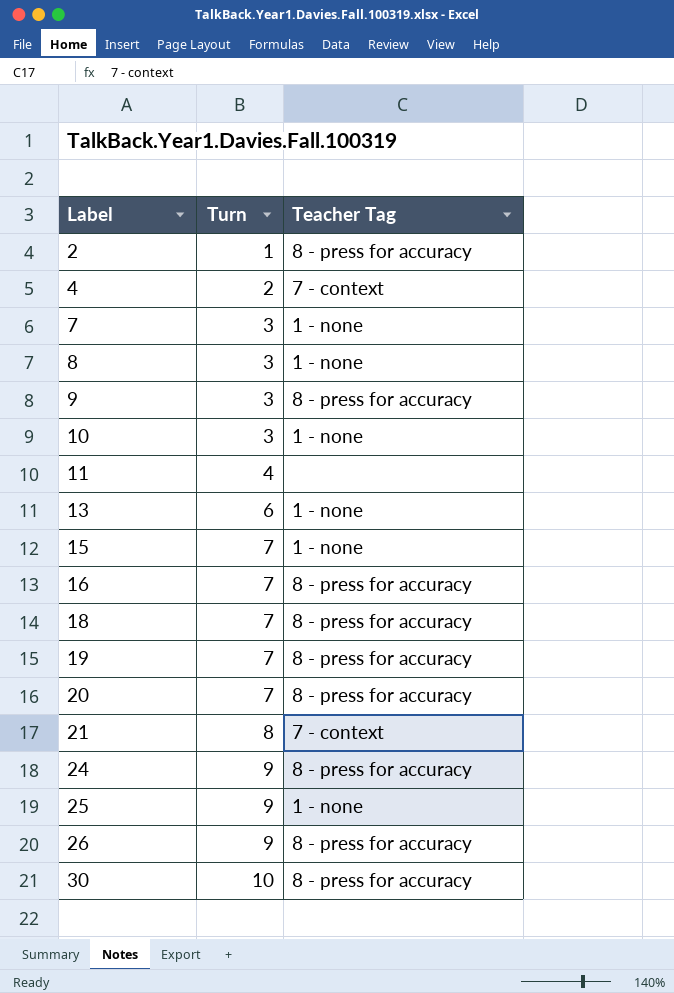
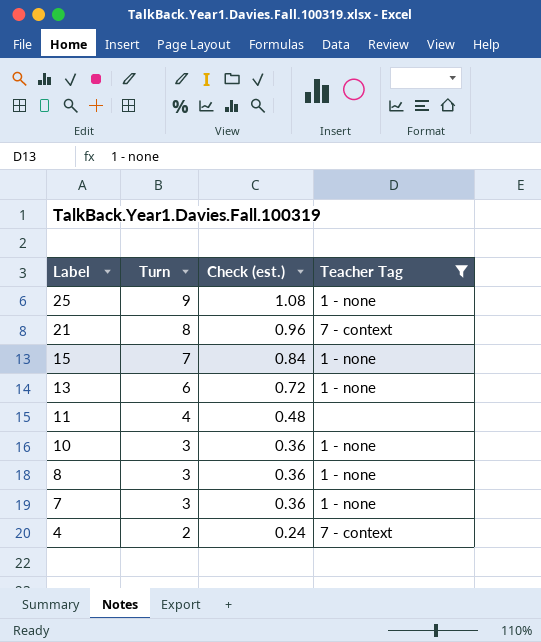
filter: none -> Teacher Tag != 8 - press for accuracy
row order: Label ascending -> Label descending
column Check (est.) | formula: none -> [Turn] * 0.12

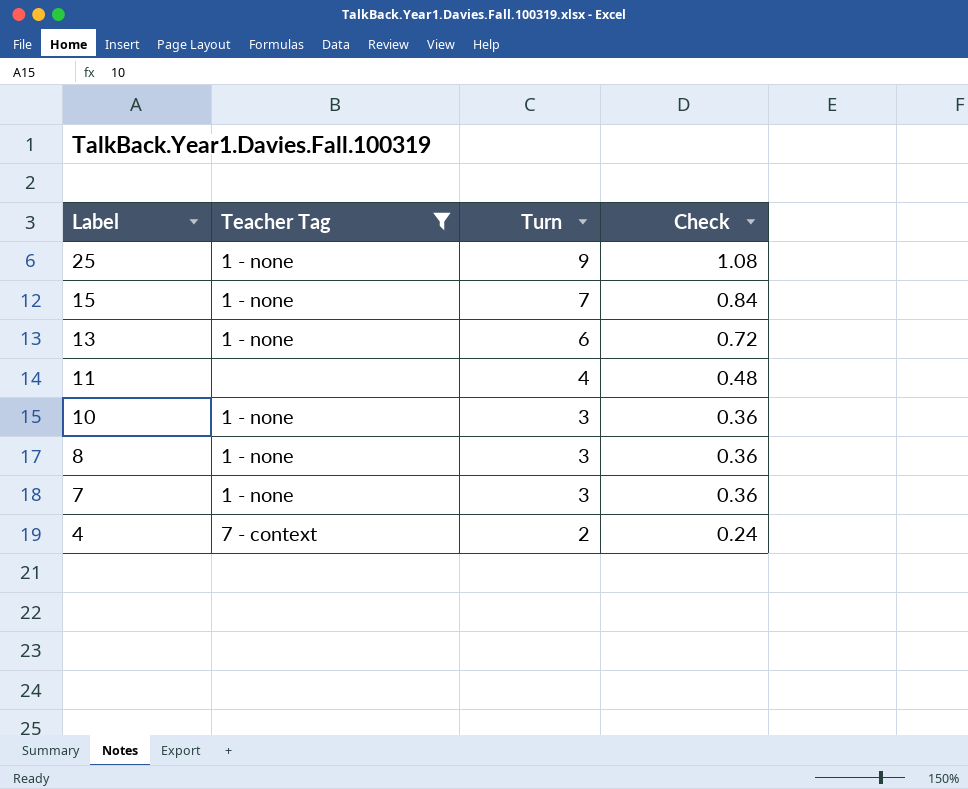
column Teacher Tag | position: 4 -> 2
column name: Check (est.) -> Check
row 21: 8 | 0.96 | 7 - context -> none

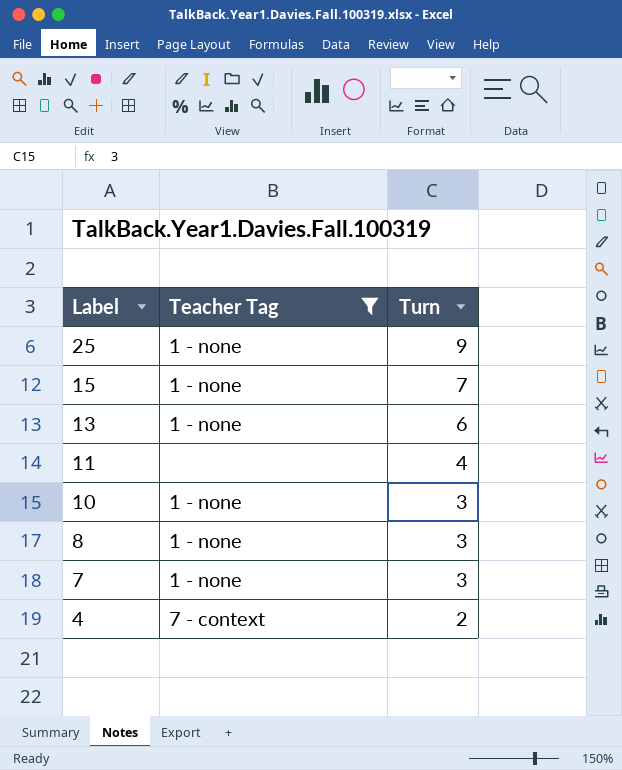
column Check | formula: [Turn] * 0.12 -> none

